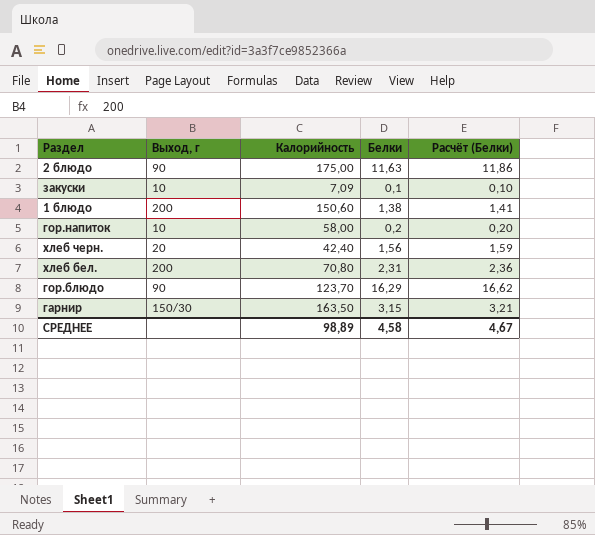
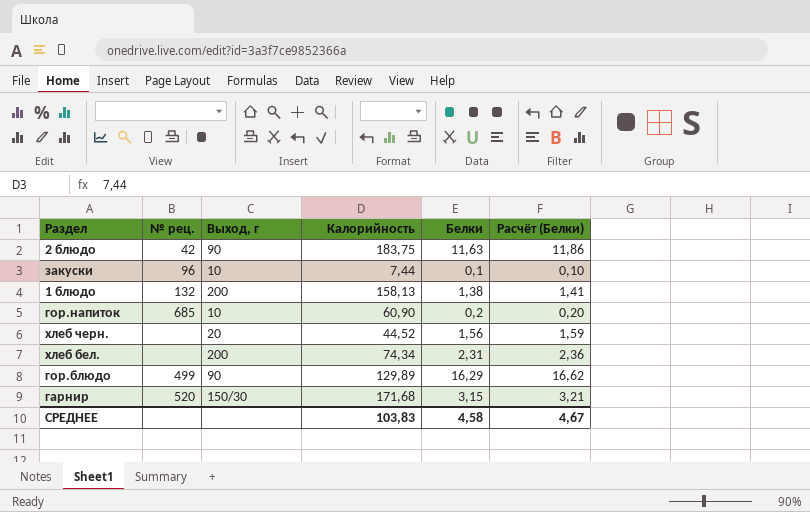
column № рец. | position: none -> 2
2 блюдо | Калорийность: 175,00 -> 183,75
закуски | Калорийность: 7,09 -> 7,44
1 блюдо | Калорийность: 150,60 -> 158,13
гор.напиток | Калорийность: 58,00 -> 60,90
хлеб черн. | Калорийность: 42,40 -> 44,52
хлеб бел. | Калорийность: 70,80 -> 74,34
гор.блюдо | Калорийность: 123,70 -> 129,89
гарнир | Калорийность: 163,50 -> 171,68
СРЕДНЕЕ | Калорийность: 98,89 -> 103,83

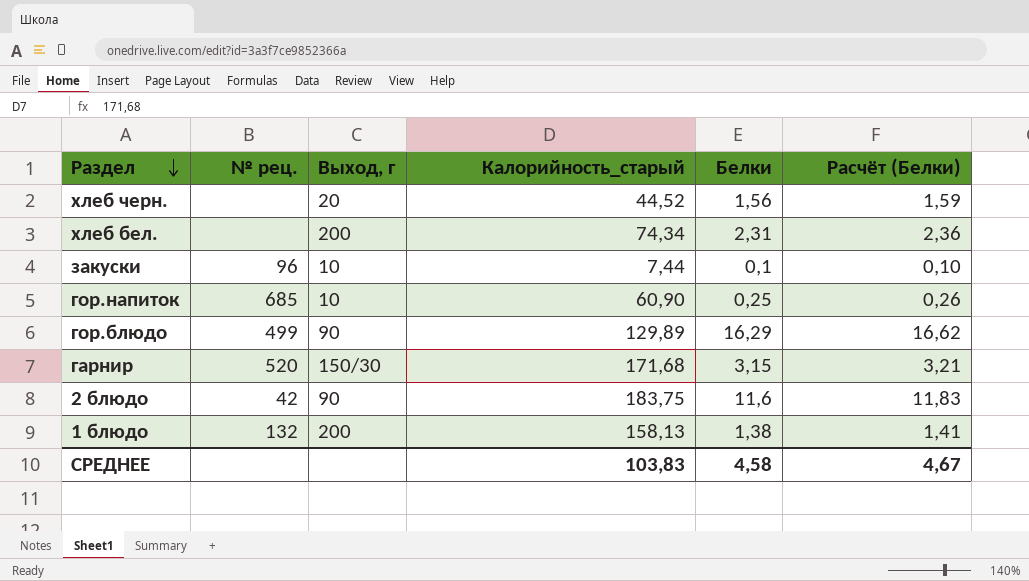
row order: none -> Раздел descending
column name: Калорийность -> Калорийность_старый
гор.напиток | Белки: 0,2 -> 0,25
гор.напиток | Расчёт (Белки): 0,20 -> 0,26
2 блюдо | Белки: 11,63 -> 11,6
2 блюдо | Расчёт (Белки): 11,86 -> 11,83

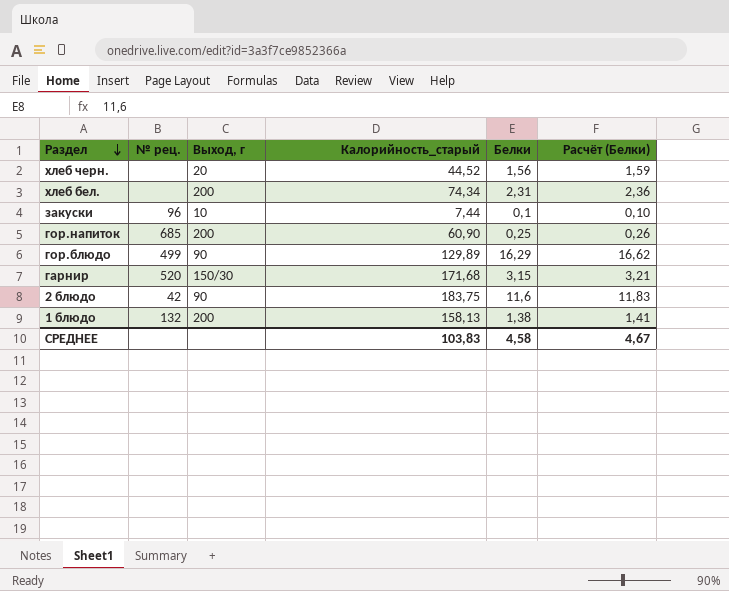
гор.напиток | Выход, г: 10 -> 200

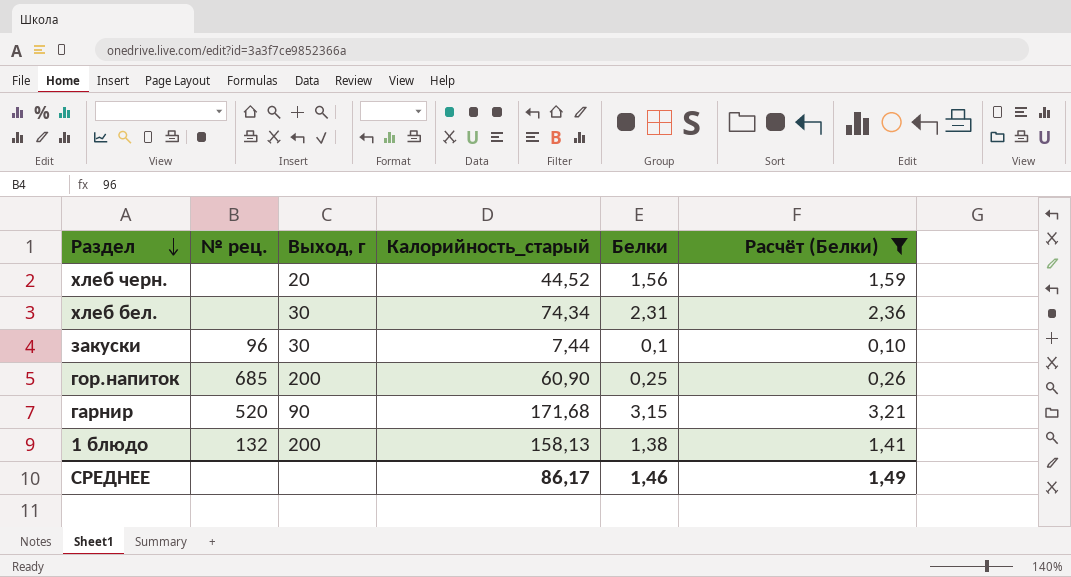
filter: none -> Расчёт (Белки) <= 3,21
хлеб бел. | Выход, г: 200 -> 30
закуски | Выход, г: 10 -> 30
гарнир | Выход, г: 150/30 -> 90
СРЕДНЕЕ | Калорийность_старый: 103,83 -> 86,17
СРЕДНЕЕ | Белки: 4,58 -> 1,46
СРЕДНЕЕ | Расчёт (Белки): 4,67 -> 1,49

